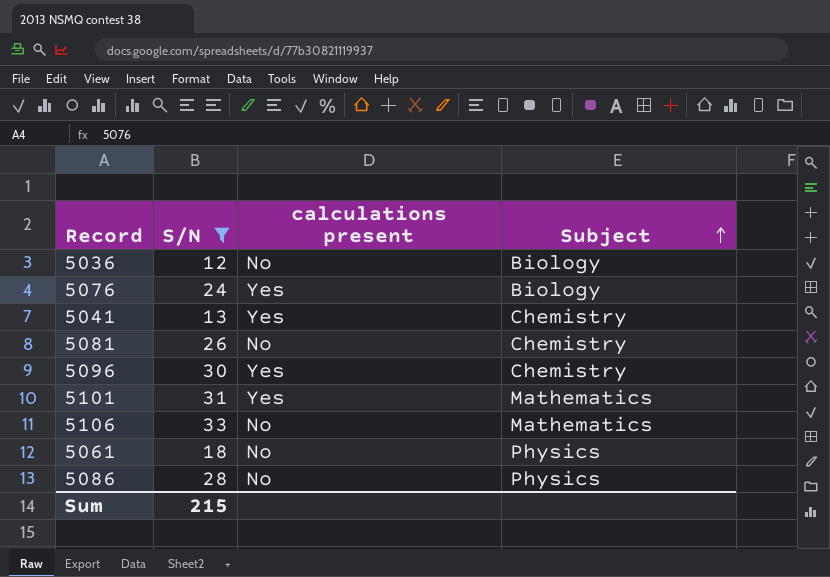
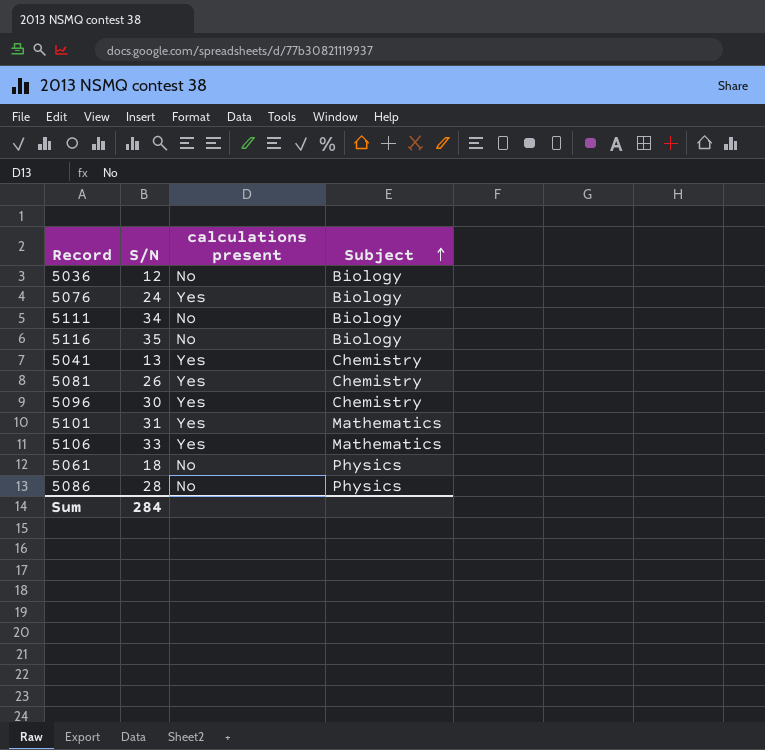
filter: S/N <= 33 -> none
5081 | calculations present: No -> Yes
5106 | calculations present: No -> Yes
Sum | S/N: 215 -> 284

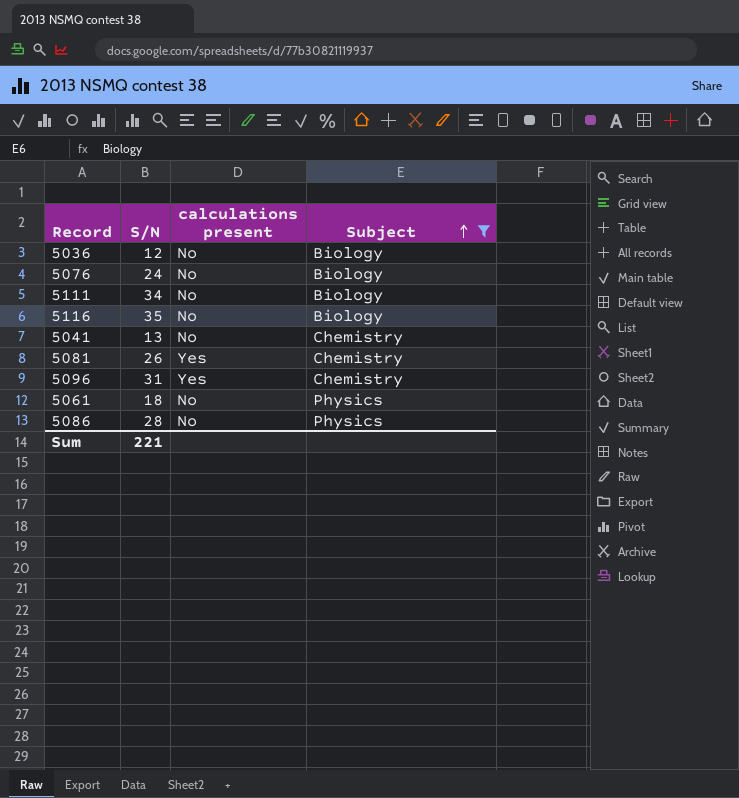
filter: none -> Subject != Mathematics
5076 | calculations present: Yes -> No
5041 | calculations present: Yes -> No
5096 | S/N: 30 -> 31
Sum | S/N: 284 -> 221

